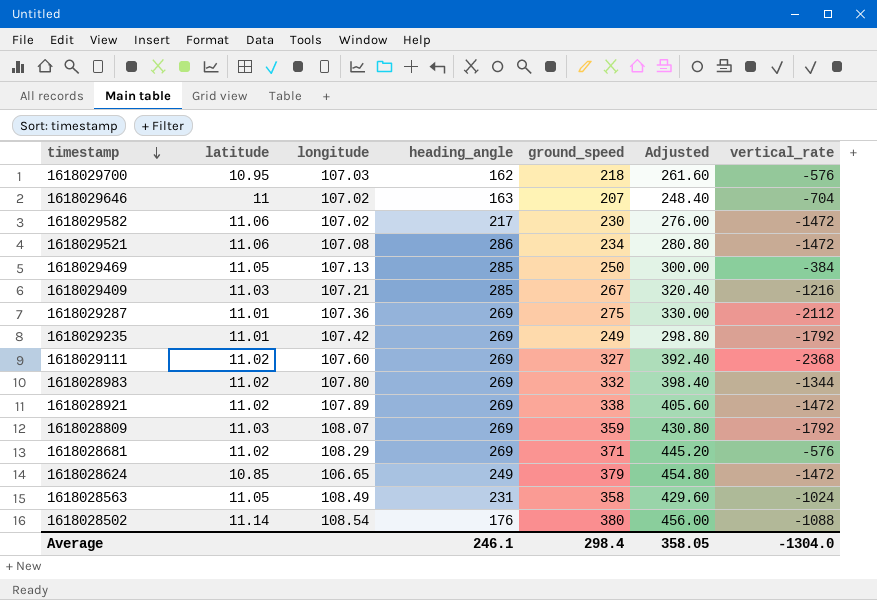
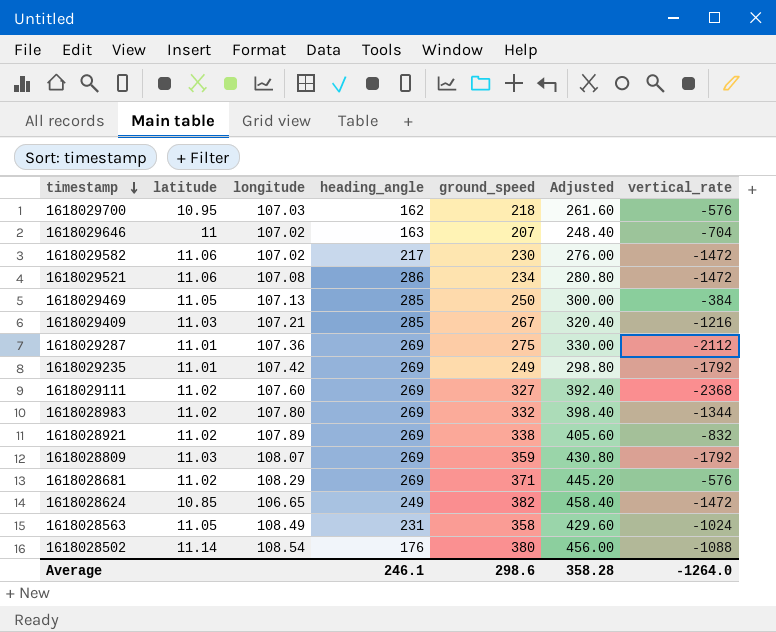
1618028921 | vertical_rate: -1472 -> -832
1618028624 | ground_speed: 379 -> 382
1618028624 | Adjusted: 454.80 -> 458.40
Average | ground_speed: 298.4 -> 298.6
Average | Adjusted: 358.05 -> 358.28
Average | vertical_rate: -1304.0 -> -1264.0

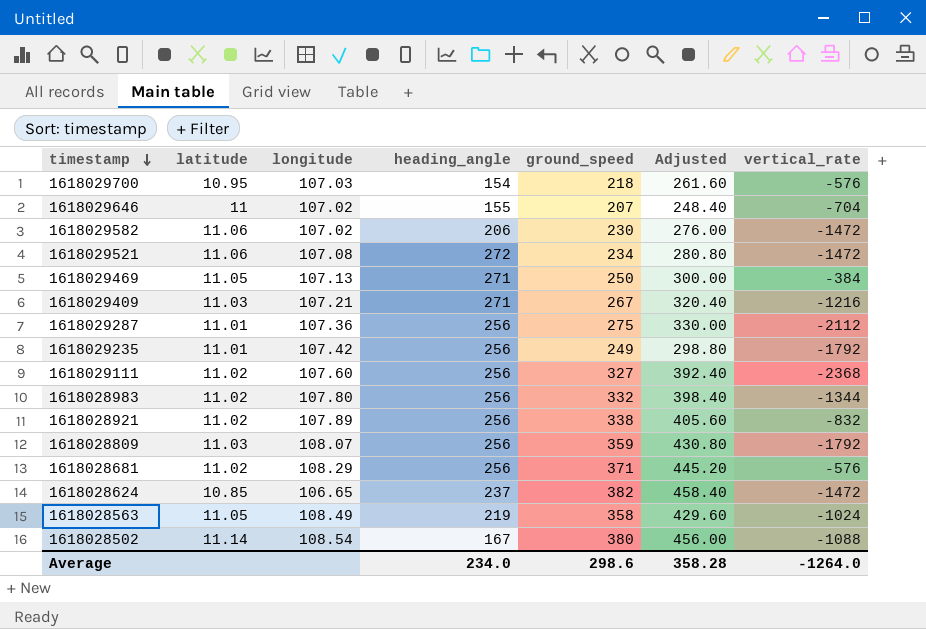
1618029700 | heading_angle: 162 -> 154
1618029646 | heading_angle: 163 -> 155
1618029582 | heading_angle: 217 -> 206
1618029521 | heading_angle: 286 -> 272
1618029469 | heading_angle: 285 -> 271
1618029409 | heading_angle: 285 -> 271
1618029287 | heading_angle: 269 -> 256
1618029235 | heading_angle: 269 -> 256
1618029111 | heading_angle: 269 -> 256
1618028983 | heading_angle: 269 -> 256
1618028921 | heading_angle: 269 -> 256
1618028809 | heading_angle: 269 -> 256
1618028681 | heading_angle: 269 -> 256
1618028624 | heading_angle: 249 -> 237
1618028563 | heading_angle: 231 -> 219
1618028502 | heading_angle: 176 -> 167
Average | heading_angle: 246.1 -> 234.0

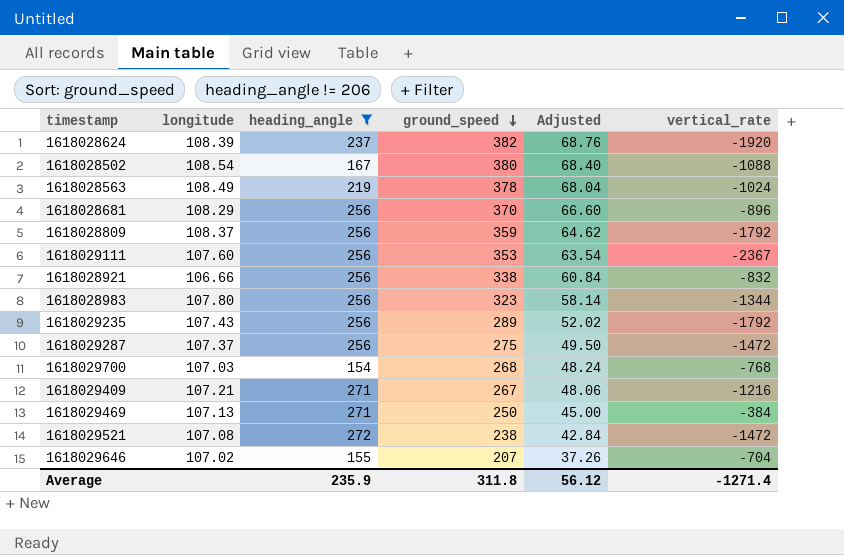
filter: none -> heading_angle != 206
row order: timestamp descending -> ground_speed descending
column latitude | position: 2 -> none
column Adjusted | formula: [ground_speed] * 1.2 -> [ground_speed] * 0.18
1618028624 | longitude: 106.65 -> 108.39
1618028624 | vertical_rate: -1472 -> -1920
1618028563 | ground_speed: 358 -> 378
1618028681 | ground_speed: 371 -> 370
1618028681 | vertical_rate: -576 -> -896
1618028809 | longitude: 108.07 -> 108.37
1618029111 | ground_speed: 327 -> 353
1618029111 | vertical_rate: -2368 -> -2367
1618028921 | longitude: 107.89 -> 106.66
1618028983 | ground_speed: 332 -> 323
1618029235 | longitude: 107.42 -> 107.43
1618029235 | ground_speed: 249 -> 289
1618029287 | longitude: 107.36 -> 107.37
1618029287 | vertical_rate: -2112 -> -1472
1618029700 | ground_speed: 218 -> 268
1618029700 | vertical_rate: -576 -> -768
1618029521 | ground_speed: 234 -> 238
Average | heading_angle: 234.0 -> 235.9
Average | ground_speed: 298.6 -> 311.8
Average | Adjusted: 358.28 -> 56.12
Average | vertical_rate: -1264.0 -> -1271.4

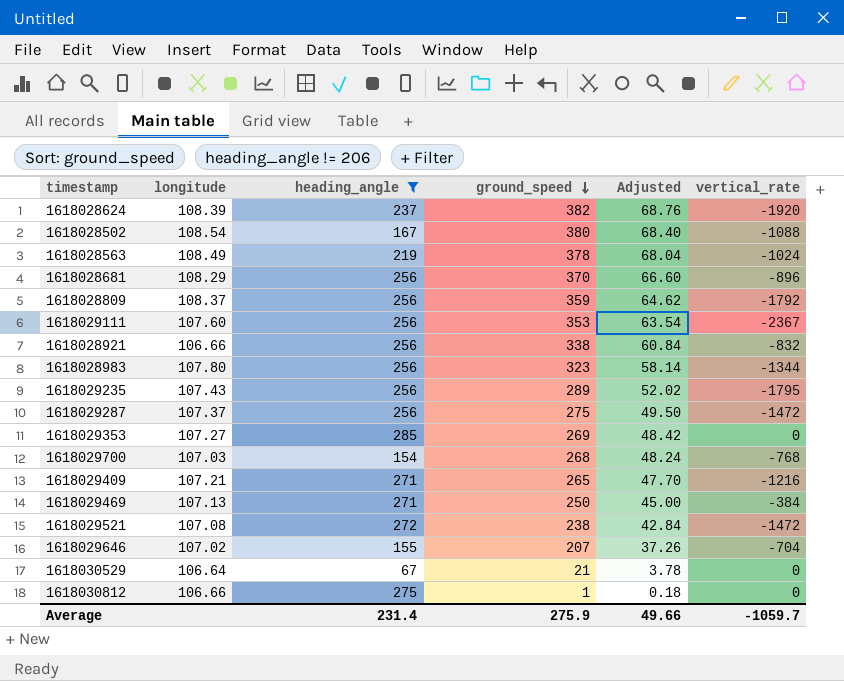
1618029235 | vertical_rate: -1792 -> -1795
row 1618029353: none -> 107.27 | 285 | 269 | 48.42 | 0
1618029409 | ground_speed: 267 -> 265
1618029409 | Adjusted: 48.06 -> 47.70
row 1618030529: none -> 106.64 | 67 | 21 | 3.78 | 0
row 1618030812: none -> 106.66 | 275 | 1 | 0.18 | 0
Average | heading_angle: 235.9 -> 231.4
Average | ground_speed: 311.8 -> 275.9
Average | Adjusted: 56.12 -> 49.66
Average | vertical_rate: -1271.4 -> -1059.7

